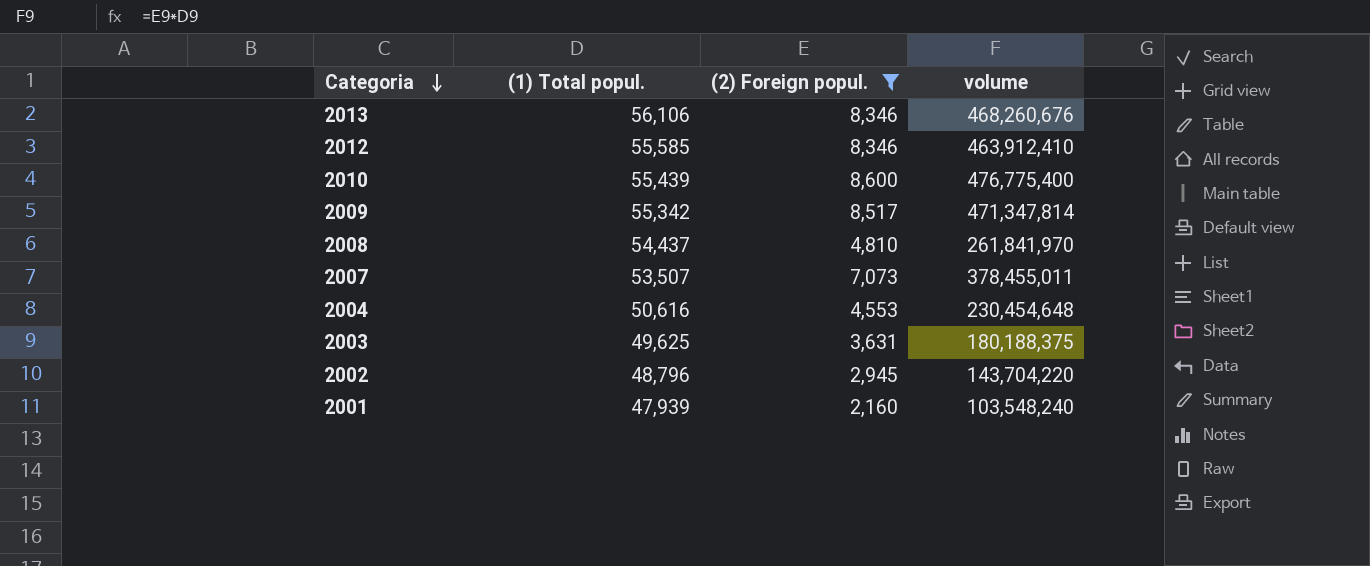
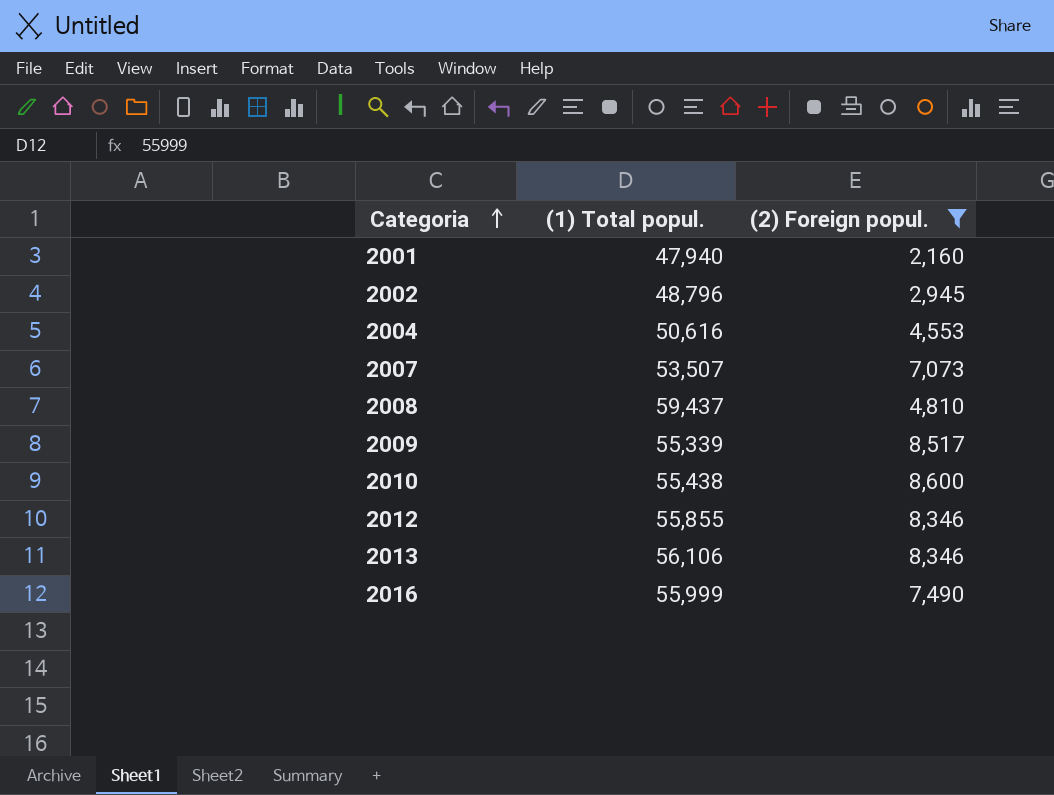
row order: Categoria descending -> Categoria ascending
column volume | formula: [(1) Total popul.] * [(2) Foreign popul.] -> none
row 2003: 49,625 | 3,631 | 180,188,375 -> none
2001 | (1) Total popul.: 47,939 -> 47,940
2008 | (1) Total popul.: 54,437 -> 59,437
2009 | (1) Total popul.: 55,342 -> 55,339
2010 | (1) Total popul.: 55,439 -> 55,438
2012 | (1) Total popul.: 55,585 -> 55,855
row 2016: none -> 55,999 | 7,490

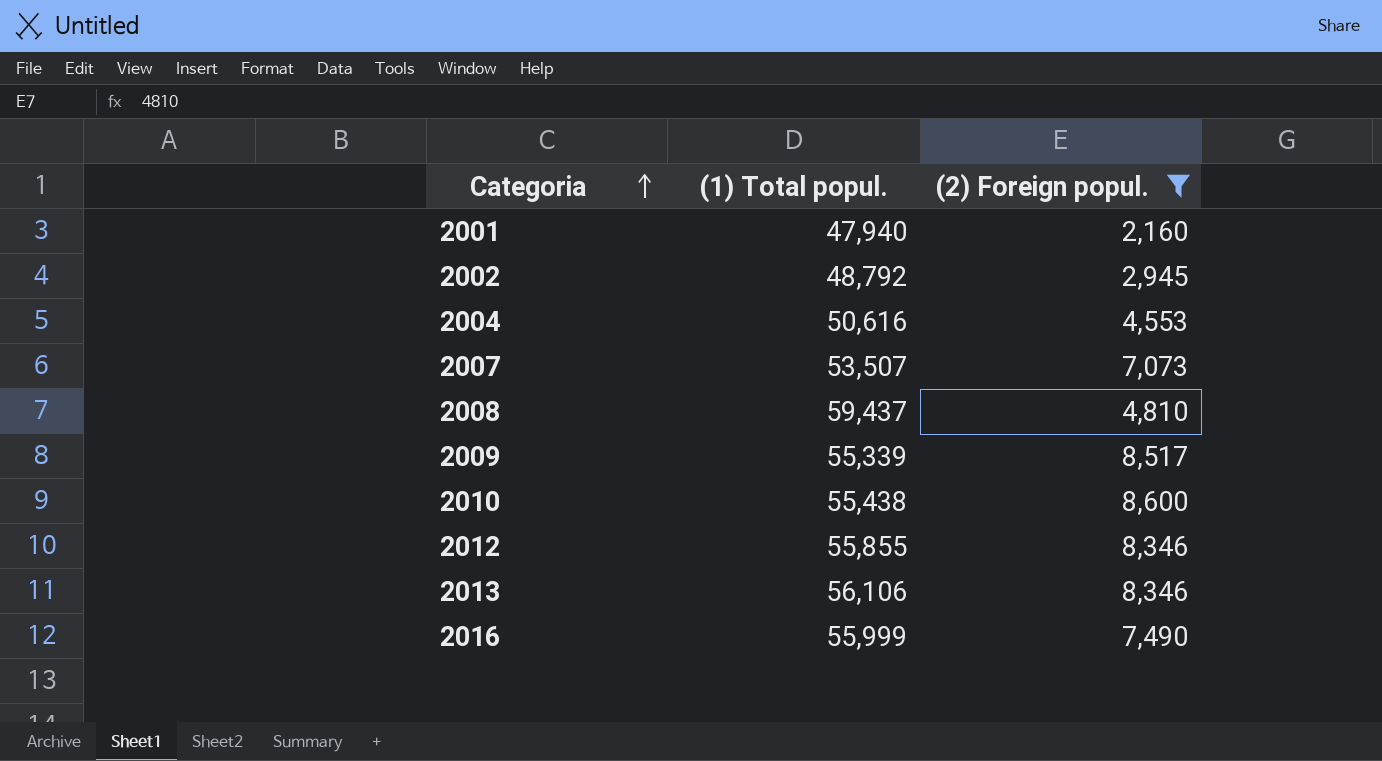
2002 | (1) Total popul.: 48,796 -> 48,792

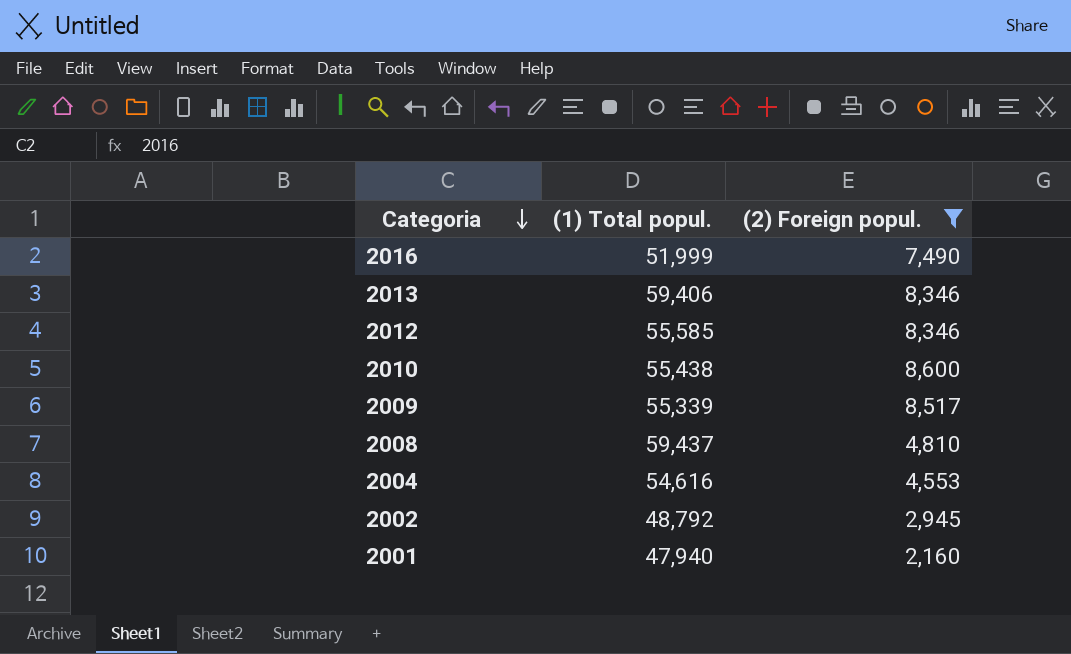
row order: Categoria ascending -> Categoria descending
row 2007: 53,507 | 7,073 -> none
2016 | (1) Total popul.: 55,999 -> 51,999
2013 | (1) Total popul.: 56,106 -> 59,406
2012 | (1) Total popul.: 55,855 -> 55,585
2004 | (1) Total popul.: 50,616 -> 54,616

